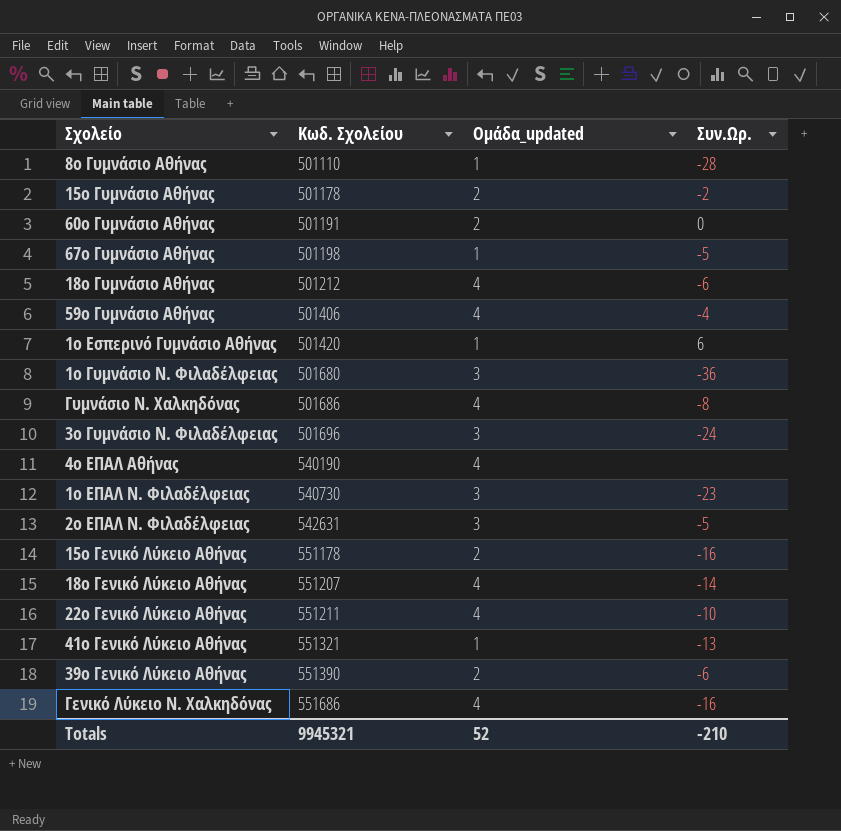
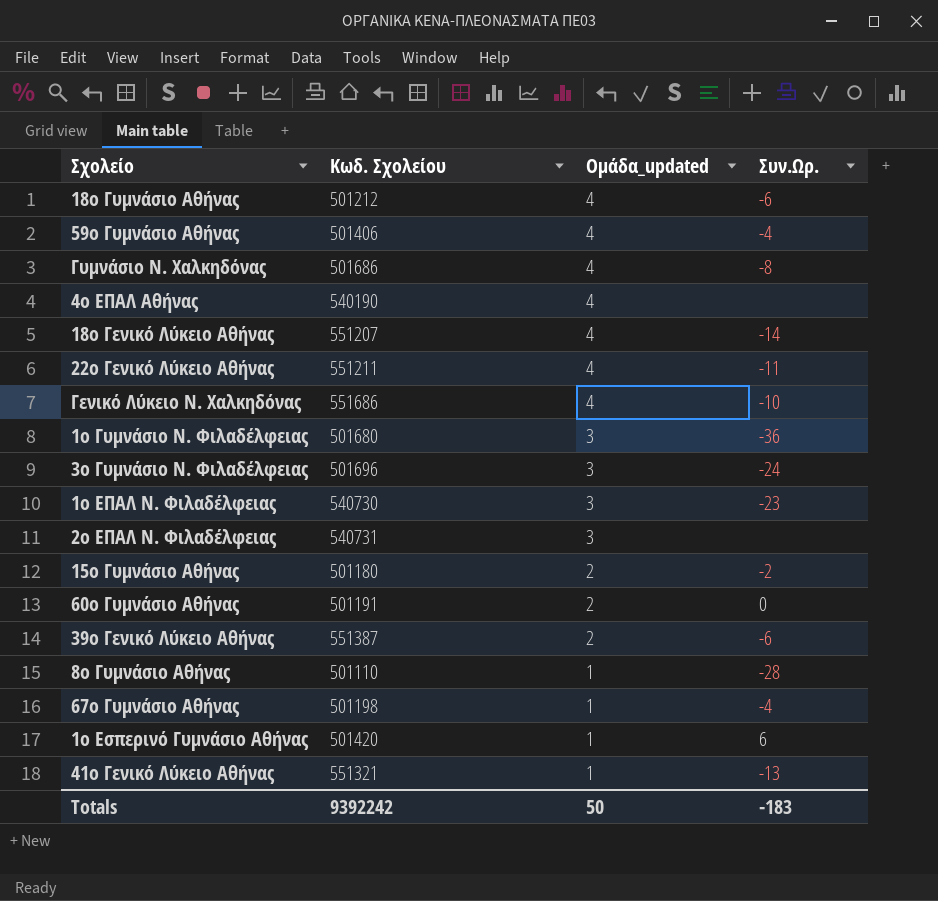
row order: Κωδ. Σχολείου ascending -> Ομάδα_updated descending
row 15ο Γενικό Λύκειο Αθήνας: 551178 | 2 | -16 -> none
22ο Γενικό Λύκειο Αθήνας | Συν.Ωρ.: -10 -> -11
Γενικό Λύκειο Ν. Χαλκηδόνας | Συν.Ωρ.: -16 -> -10
2ο ΕΠΑΛ Ν. Φιλαδέλφειας | Κωδ. Σχολείου: 542631 -> 540731
2ο ΕΠΑΛ Ν. Φιλαδέλφειας | Συν.Ωρ.: -5 -> none
15ο Γυμνάσιο Αθήνας | Κωδ. Σχολείου: 501178 -> 501180
39ο Γενικό Λύκειο Αθήνας | Κωδ. Σχολείου: 551390 -> 551387
67ο Γυμνάσιο Αθήνας | Συν.Ωρ.: -5 -> -4
Totals | Κωδ. Σχολείου: 9945321 -> 9392242
Totals | Ομάδα_updated: 52 -> 50
Totals | Συν.Ωρ.: -210 -> -183

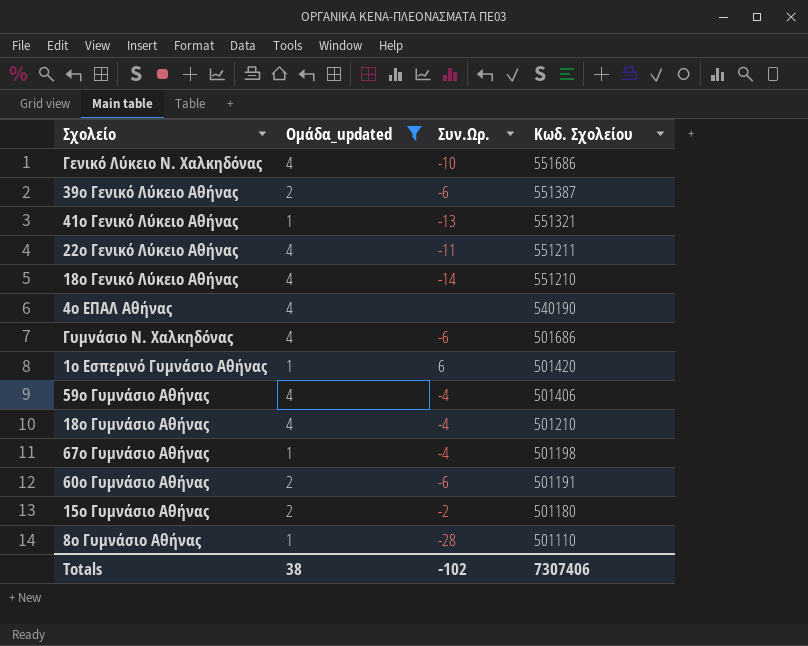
filter: none -> Ομάδα_updated != 3
row order: Ομάδα_updated descending -> Κωδ. Σχολείου descending
column Κωδ. Σχολείου | position: 2 -> 4
18ο Γενικό Λύκειο Αθήνας | Κωδ. Σχολείου: 551207 -> 551210
Γυμνάσιο Ν. Χαλκηδόνας | Συν.Ωρ.: -8 -> -6
18ο Γυμνάσιο Αθήνας | Συν.Ωρ.: -6 -> -4
18ο Γυμνάσιο Αθήνας | Κωδ. Σχολείου: 501212 -> 501210
60ο Γυμνάσιο Αθήνας | Συν.Ωρ.: 0 -> -6
Totals | Ομάδα_updated: 50 -> 38
Totals | Συν.Ωρ.: -183 -> -102
Totals | Κωδ. Σχολείου: 9392242 -> 7307406

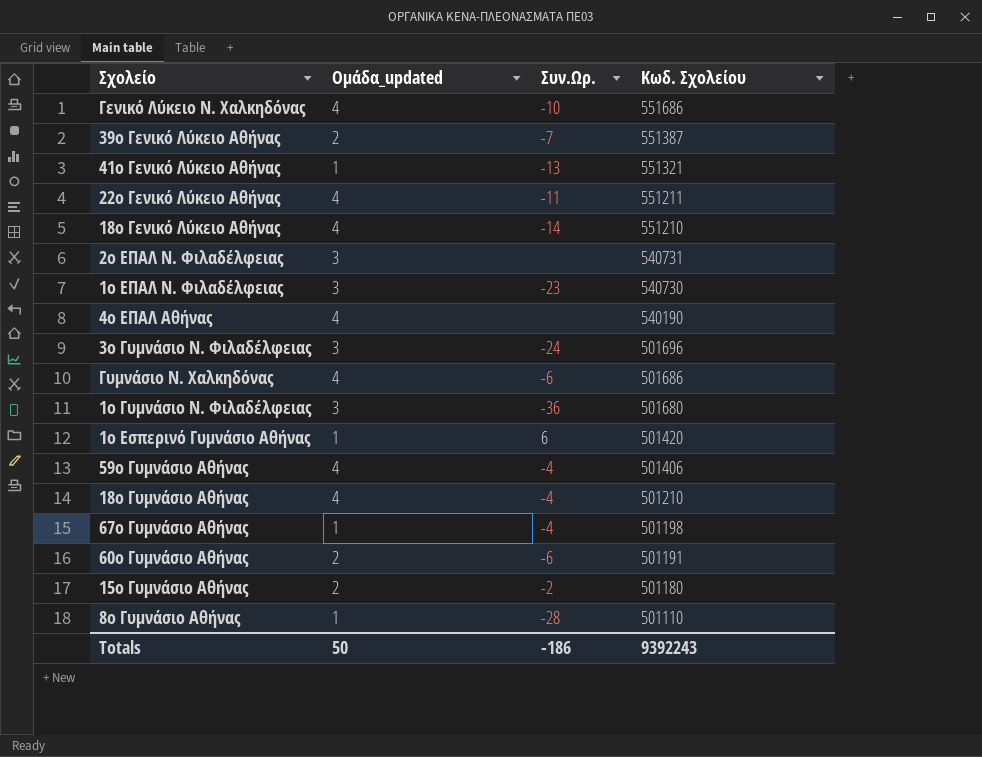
filter: Ομάδα_updated != 3 -> none
39ο Γενικό Λύκειο Αθήνας | Συν.Ωρ.: -6 -> -7
Totals | Ομάδα_updated: 38 -> 50
Totals | Συν.Ωρ.: -102 -> -186
Totals | Κωδ. Σχολείου: 7307406 -> 9392243

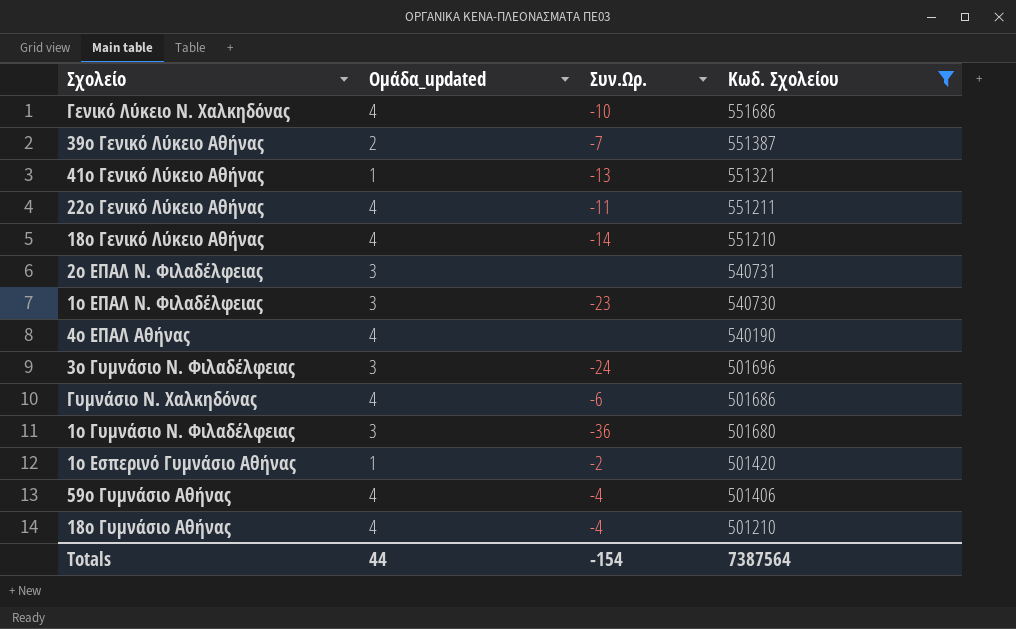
filter: none -> Κωδ. Σχολείου >= 501210
1ο Εσπερινό Γυμνάσιο Αθήνας | Συν.Ωρ.: 6 -> -2
Totals | Ομάδα_updated: 50 -> 44
Totals | Συν.Ωρ.: -186 -> -154
Totals | Κωδ. Σχολείου: 9392243 -> 7387564

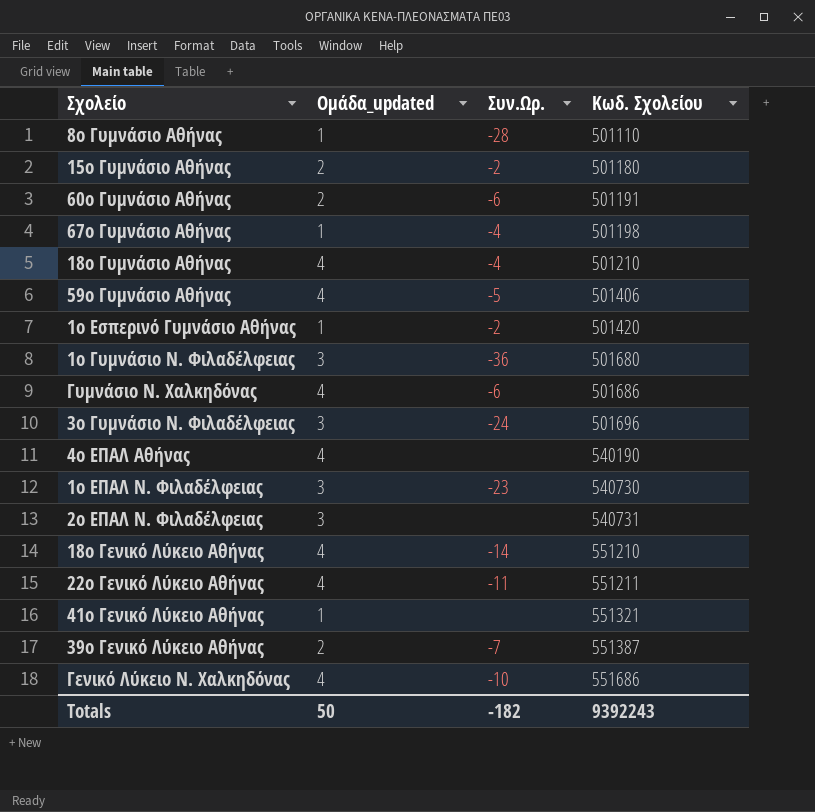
filter: Κωδ. Σχολείου >= 501210 -> none
row order: Κωδ. Σχολείου descending -> Κωδ. Σχολείου ascending
59ο Γυμνάσιο Αθήνας | Συν.Ωρ.: -4 -> -5
41ο Γενικό Λύκειο Αθήνας | Συν.Ωρ.: -13 -> none
Totals | Ομάδα_updated: 44 -> 50
Totals | Συν.Ωρ.: -154 -> -182
Totals | Κωδ. Σχολείου: 7387564 -> 9392243

